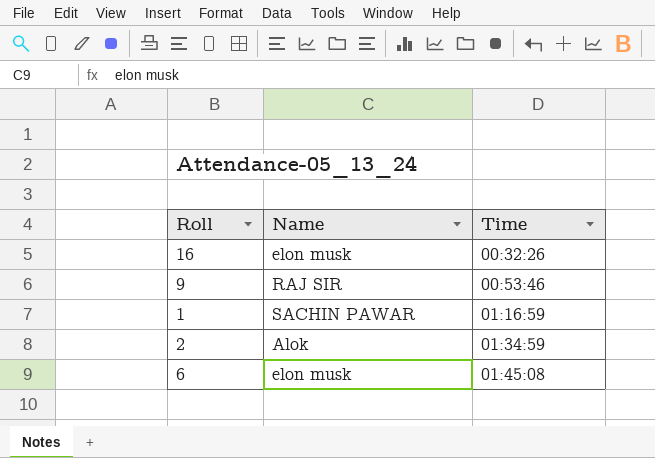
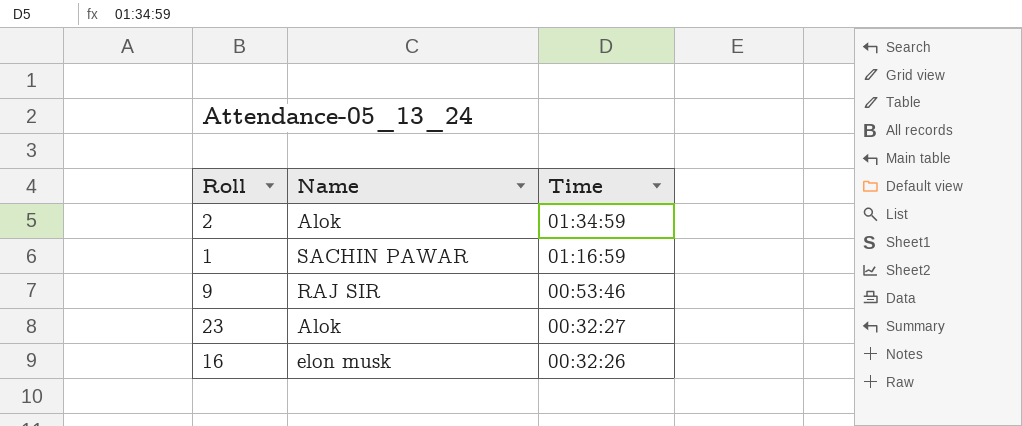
row order: Time ascending -> Time descending
row 6: elon musk | 01:45:08 -> none
row 23: none -> Alok | 00:32:27

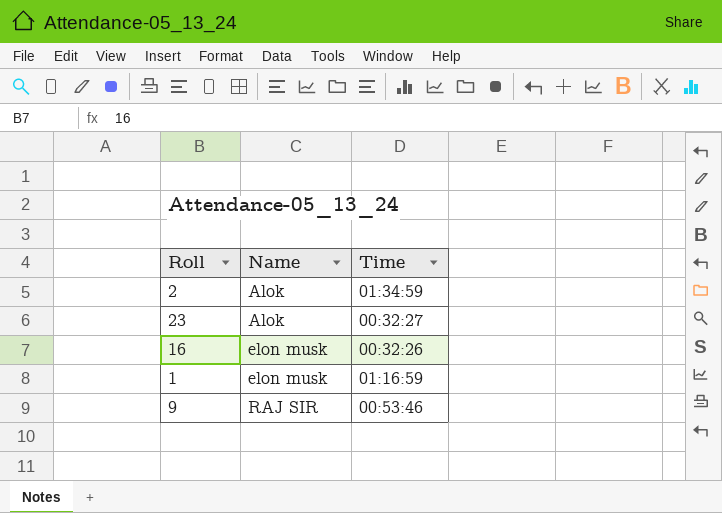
row order: Time descending -> Name ascending
1 | Name: SACHIN PAWAR -> elon musk

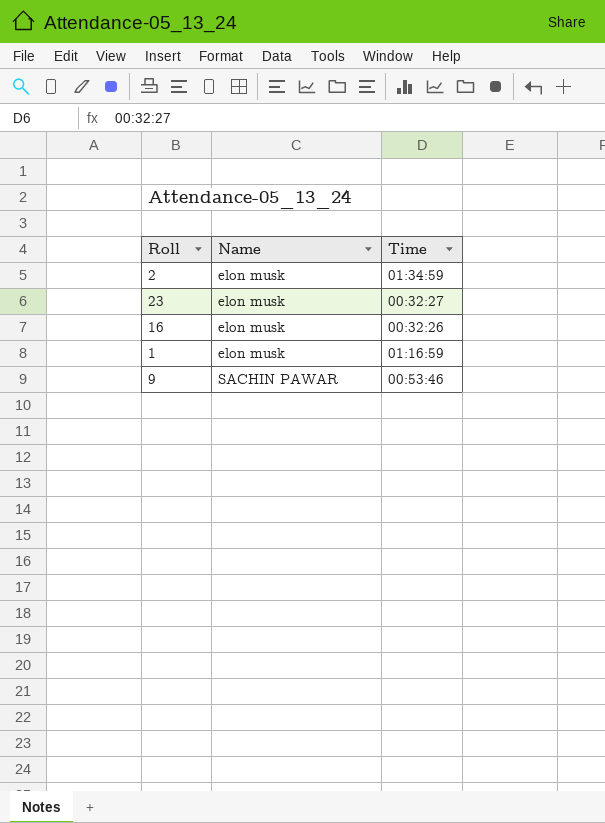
2 | Name: Alok -> elon musk
23 | Name: Alok -> elon musk
9 | Name: RAJ SIR -> SACHIN PAWAR

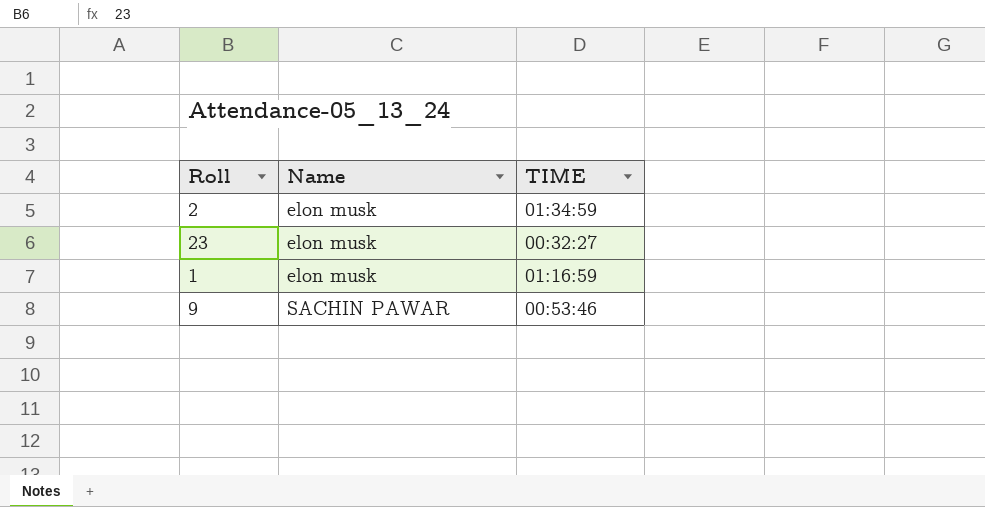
column name: Time -> TIME
row 16: elon musk | 00:32:26 -> none

